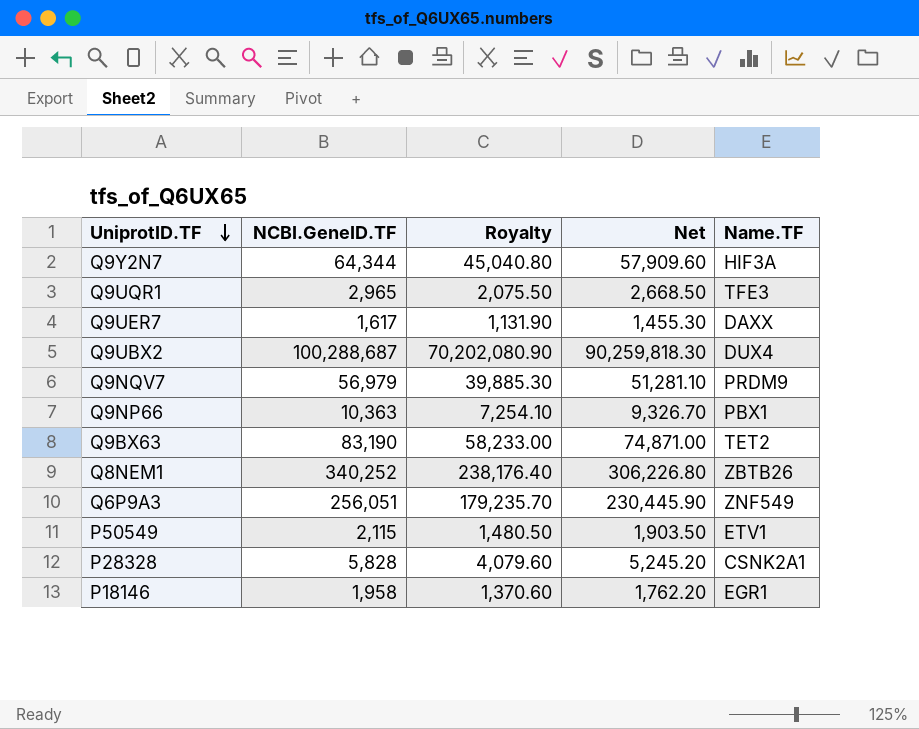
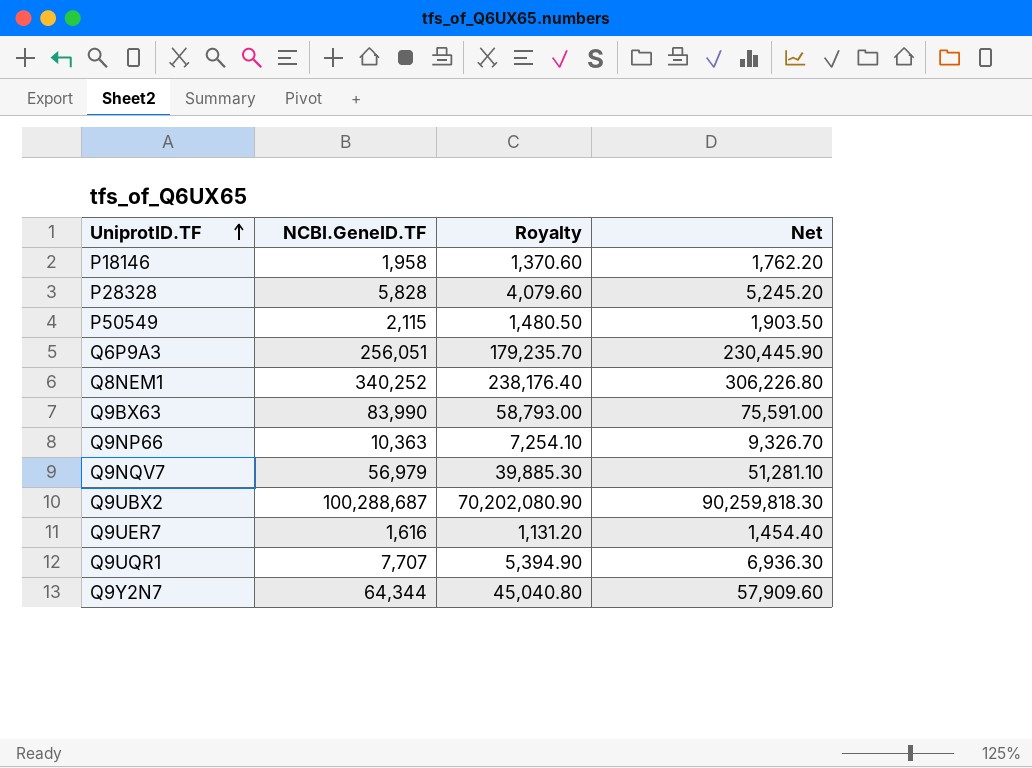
row order: UniprotID.TF descending -> UniprotID.TF ascending
column Name.TF | position: 5 -> none
Q9BX63 | NCBI.GeneID.TF: 83,190 -> 83,990
Q9BX63 | Royalty: 58,233.00 -> 58,793.00
Q9BX63 | Net: 74,871.00 -> 75,591.00
Q9UER7 | NCBI.GeneID.TF: 1,617 -> 1,616
Q9UER7 | Royalty: 1,131.90 -> 1,131.20
Q9UER7 | Net: 1,455.30 -> 1,454.40
Q9UQR1 | NCBI.GeneID.TF: 2,965 -> 7,707
Q9UQR1 | Royalty: 2,075.50 -> 5,394.90
Q9UQR1 | Net: 2,668.50 -> 6,936.30

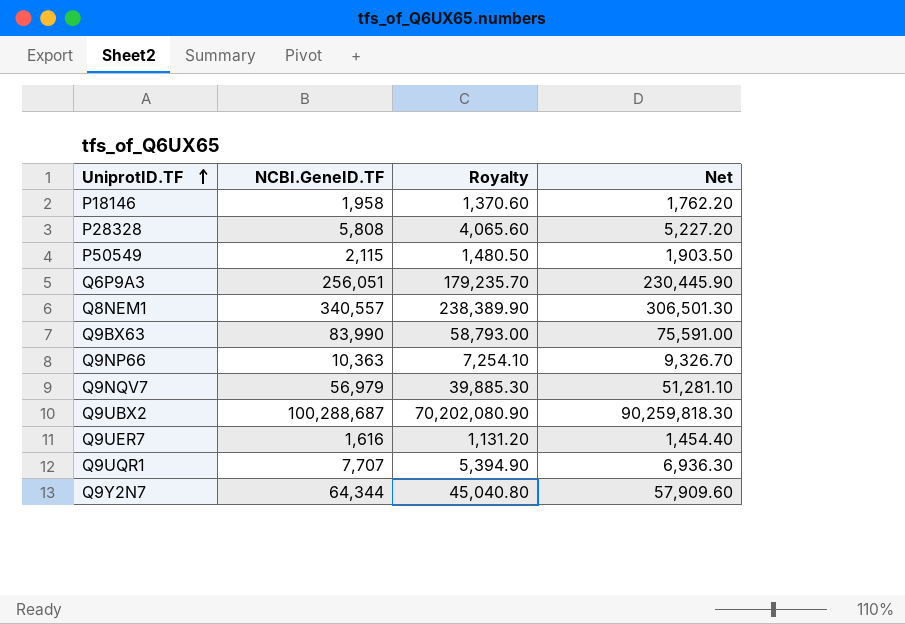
P28328 | NCBI.GeneID.TF: 5,828 -> 5,808
P28328 | Royalty: 4,079.60 -> 4,065.60
P28328 | Net: 5,245.20 -> 5,227.20
Q8NEM1 | NCBI.GeneID.TF: 340,252 -> 340,557
Q8NEM1 | Royalty: 238,176.40 -> 238,389.90
Q8NEM1 | Net: 306,226.80 -> 306,501.30

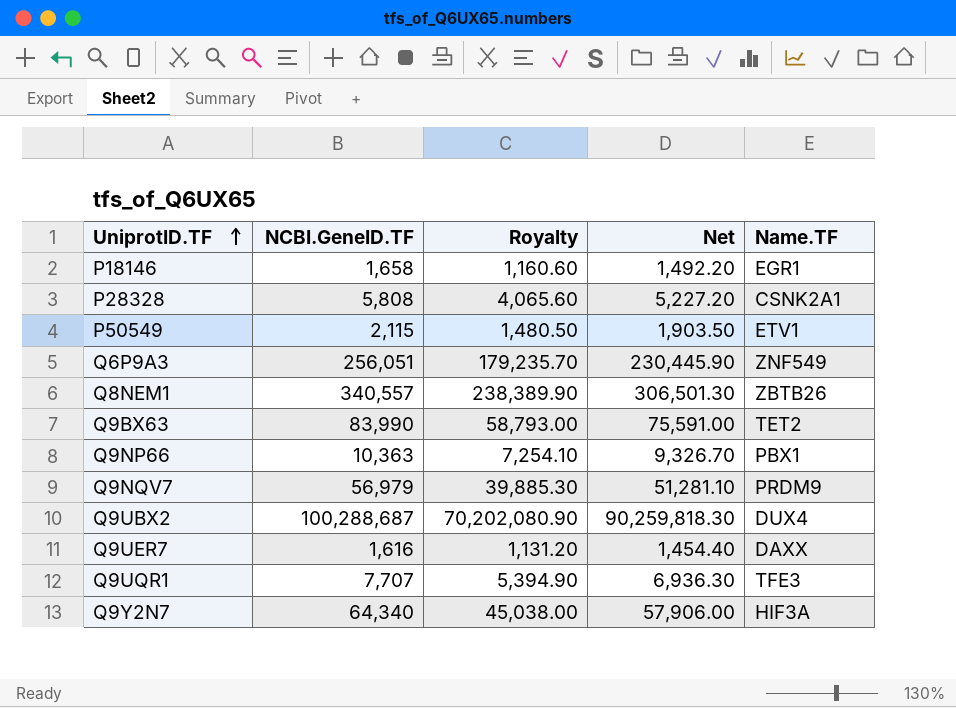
column Name.TF | position: none -> 5
P18146 | NCBI.GeneID.TF: 1,958 -> 1,658
P18146 | Royalty: 1,370.60 -> 1,160.60
P18146 | Net: 1,762.20 -> 1,492.20
Q9Y2N7 | NCBI.GeneID.TF: 64,344 -> 64,340
Q9Y2N7 | Royalty: 45,040.80 -> 45,038.00
Q9Y2N7 | Net: 57,909.60 -> 57,906.00

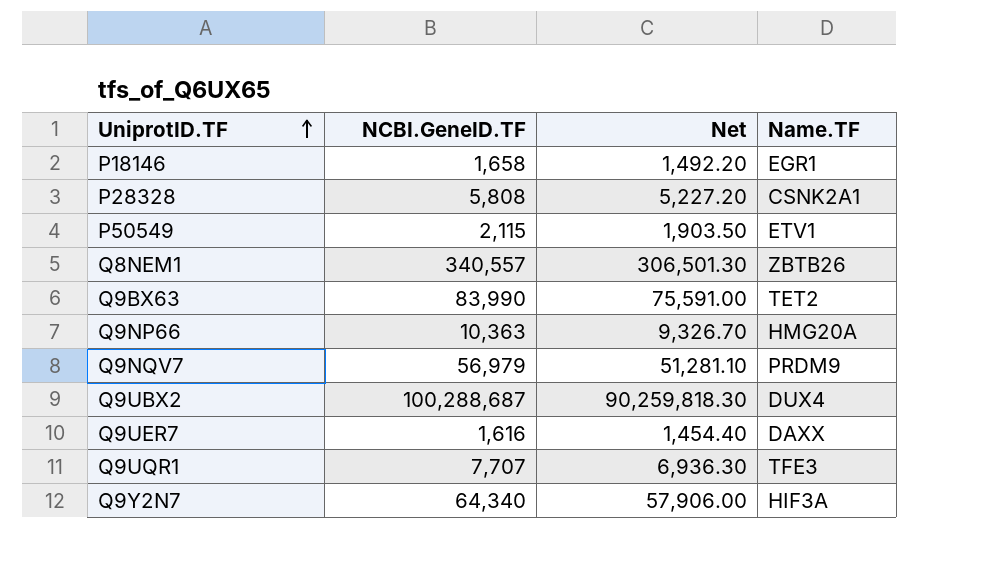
column Royalty | formula: [NCBI.GeneID.TF] * 0.7 -> none
row Q6P9A3: 256,051 | 179,235.70 | 230,445.90 | ZNF549 -> none
Q9NP66 | Name.TF: PBX1 -> HMG20A

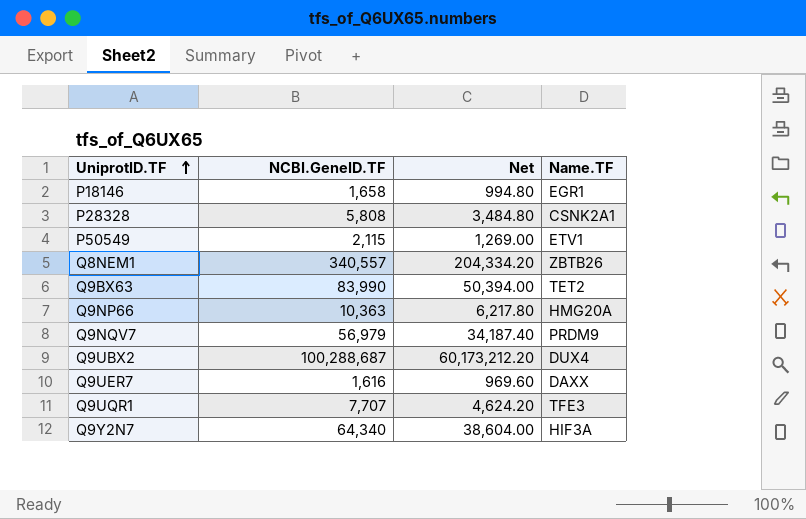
column Net | formula: [NCBI.GeneID.TF] * 0.9 -> [NCBI.GeneID.TF] * 0.6

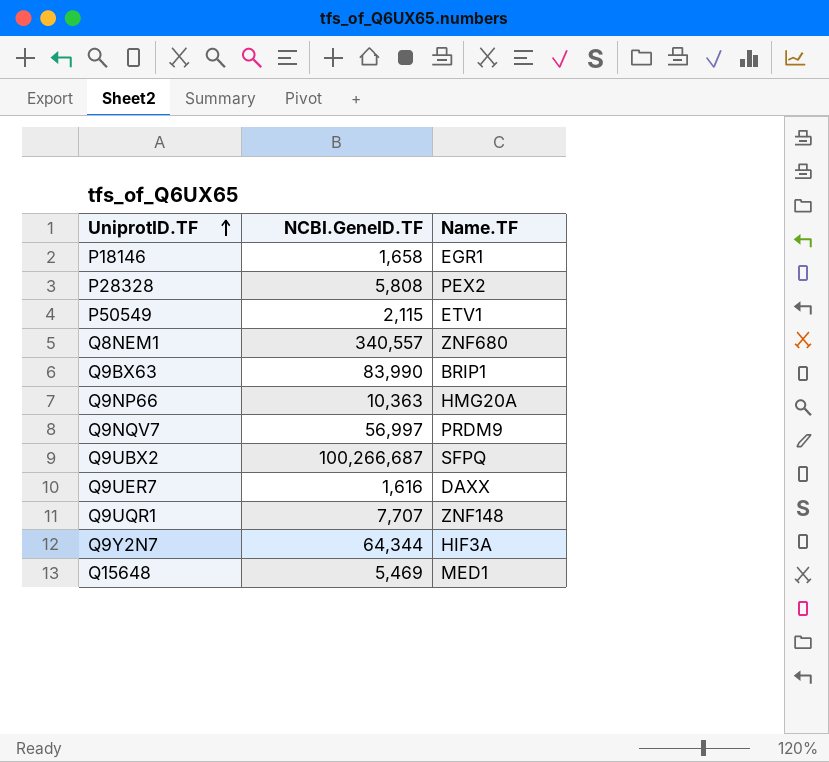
column Net | formula: [NCBI.GeneID.TF] * 0.6 -> none
P28328 | Name.TF: CSNK2A1 -> PEX2
Q8NEM1 | Name.TF: ZBTB26 -> ZNF680
Q9BX63 | Name.TF: TET2 -> BRIP1
Q9NQV7 | NCBI.GeneID.TF: 56,979 -> 56,997
Q9UBX2 | NCBI.GeneID.TF: 100,288,687 -> 100,266,687
Q9UBX2 | Name.TF: DUX4 -> SFPQ
Q9UQR1 | Name.TF: TFE3 -> ZNF148
Q9Y2N7 | NCBI.GeneID.TF: 64,340 -> 64,344
row Q15648: none -> 5,469 | MED1

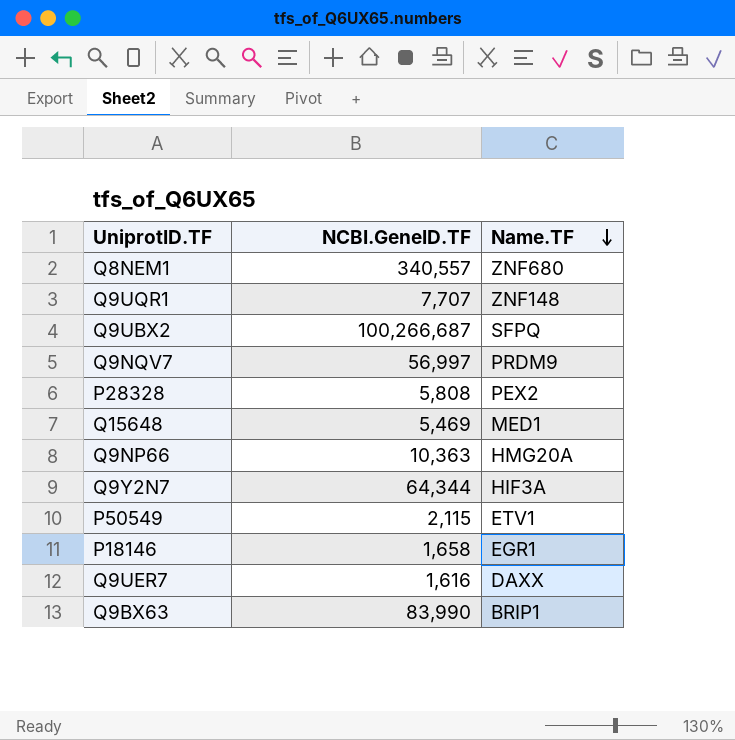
row order: UniprotID.TF ascending -> Name.TF descending

